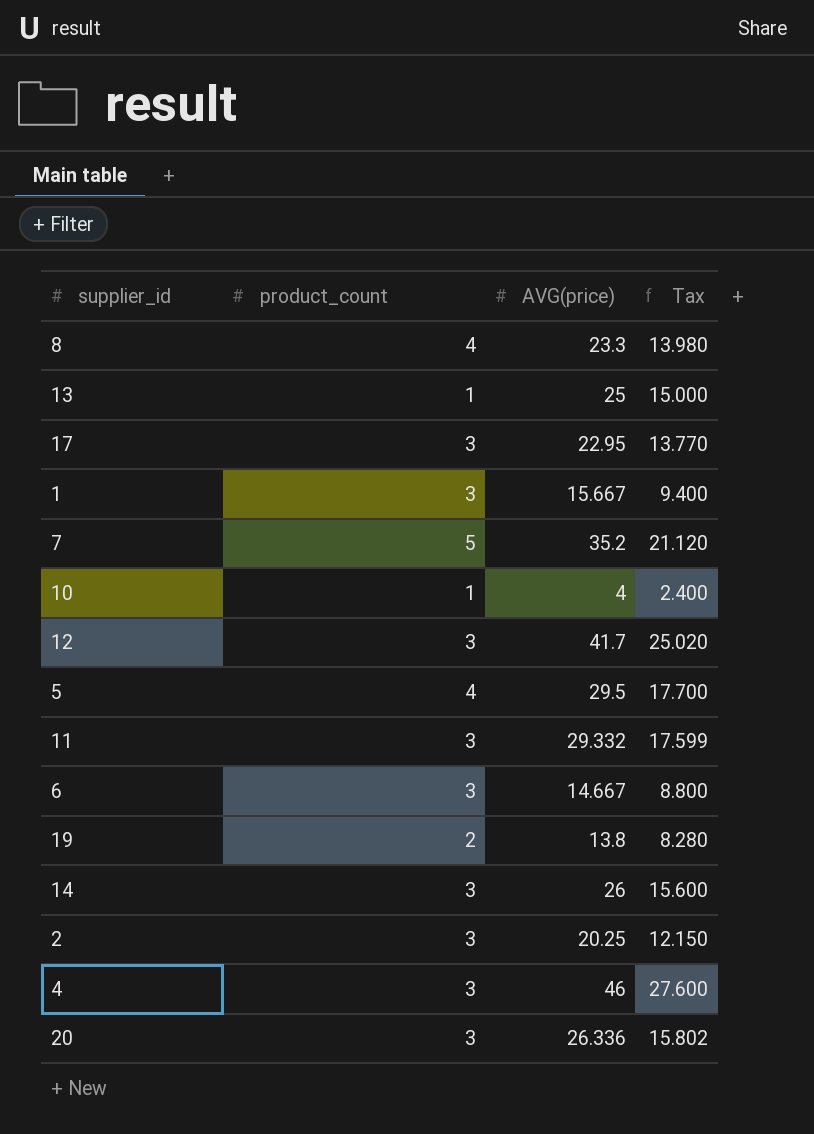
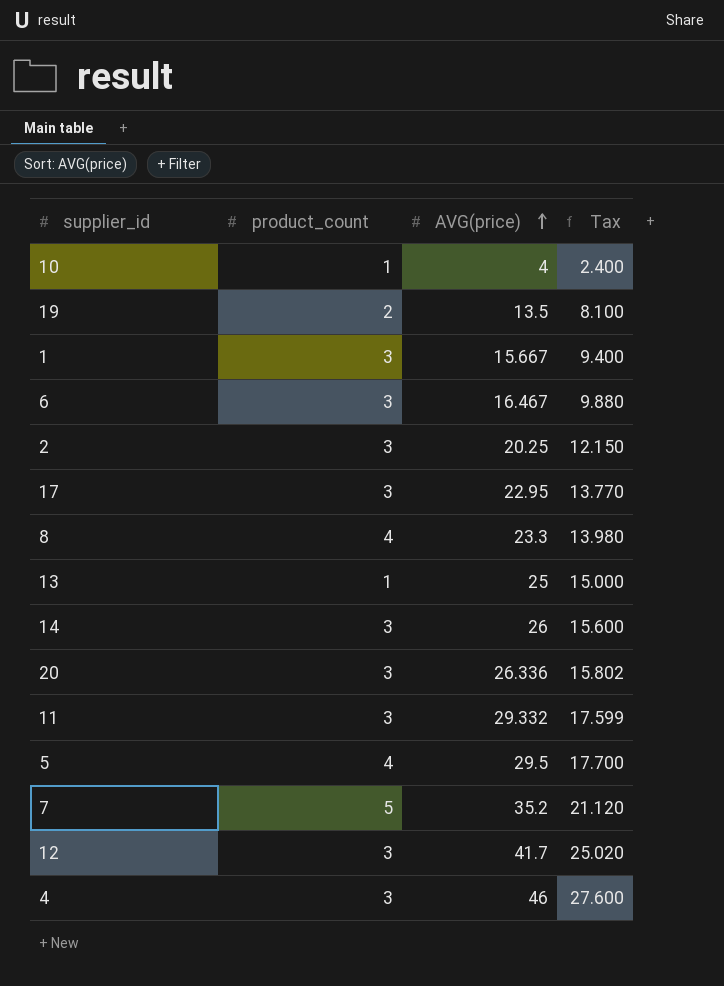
row order: none -> AVG(price) ascending
19 | AVG(price): 13.8 -> 13.5
19 | Tax: 8.280 -> 8.100
6 | AVG(price): 14.667 -> 16.467
6 | Tax: 8.800 -> 9.880

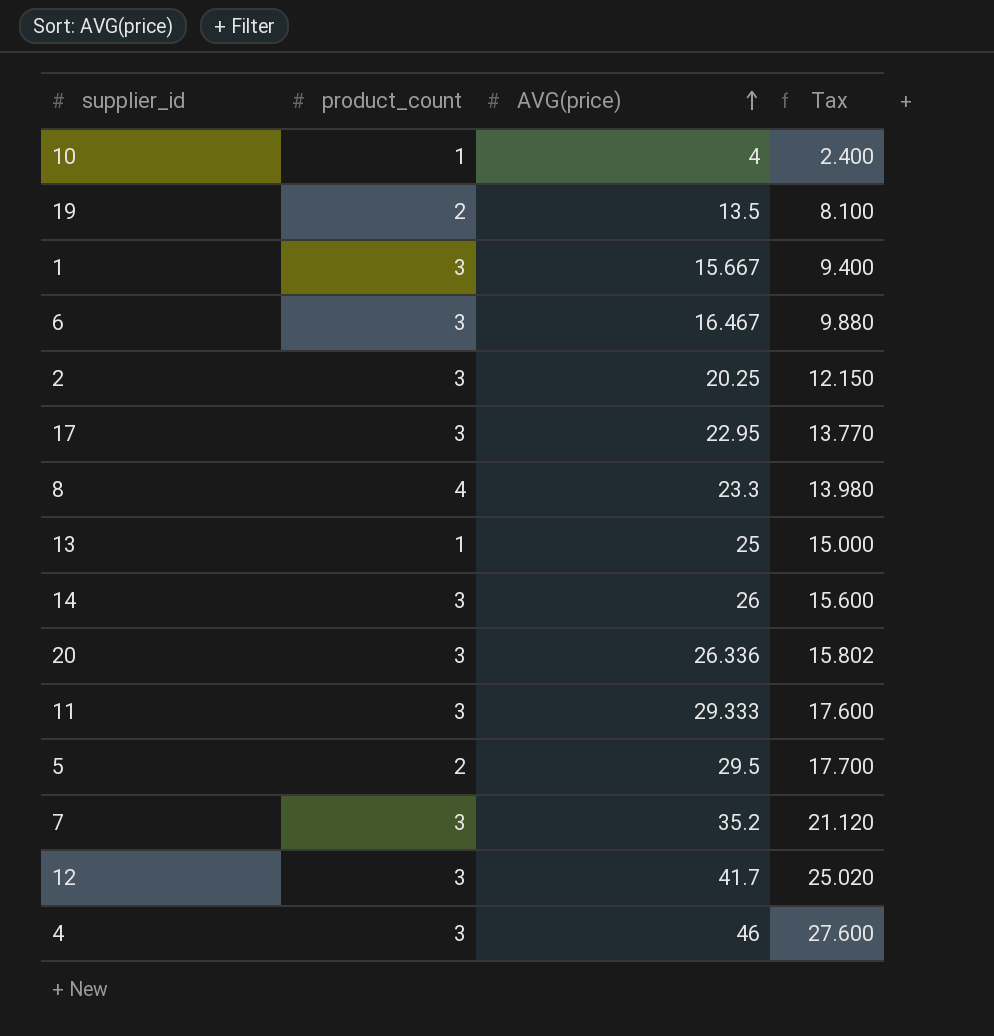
11 | AVG(price): 29.332 -> 29.333
11 | Tax: 17.599 -> 17.600
5 | product_count: 4 -> 2
7 | product_count: 5 -> 3

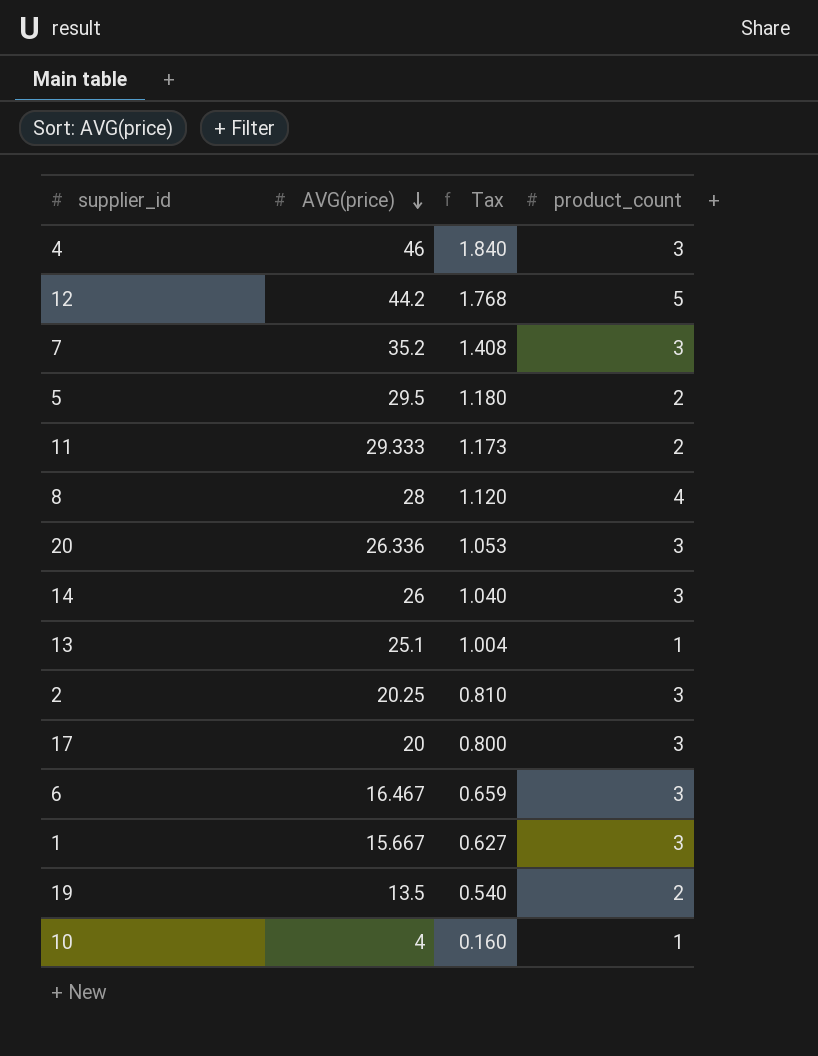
row order: AVG(price) ascending -> AVG(price) descending
column Tax | formula: [AVG(price)] * 0.6 -> [AVG(price)] * 0.04
column product_count | position: 2 -> 4
12 | AVG(price): 41.7 -> 44.2
12 | product_count: 3 -> 5
11 | product_count: 3 -> 2
8 | AVG(price): 23.3 -> 28
13 | AVG(price): 25 -> 25.1
17 | AVG(price): 22.95 -> 20

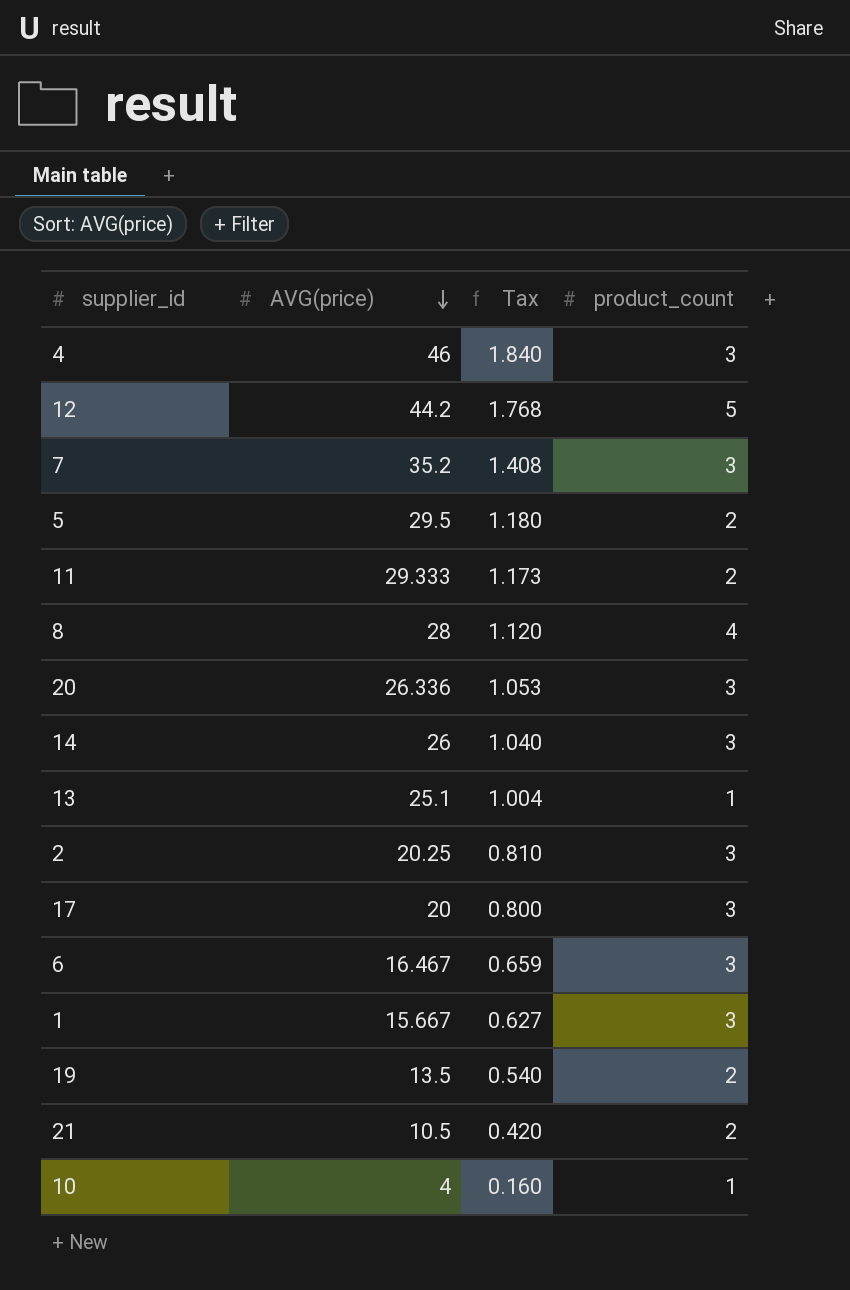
row 21: none -> 10.5 | 0.420 | 2

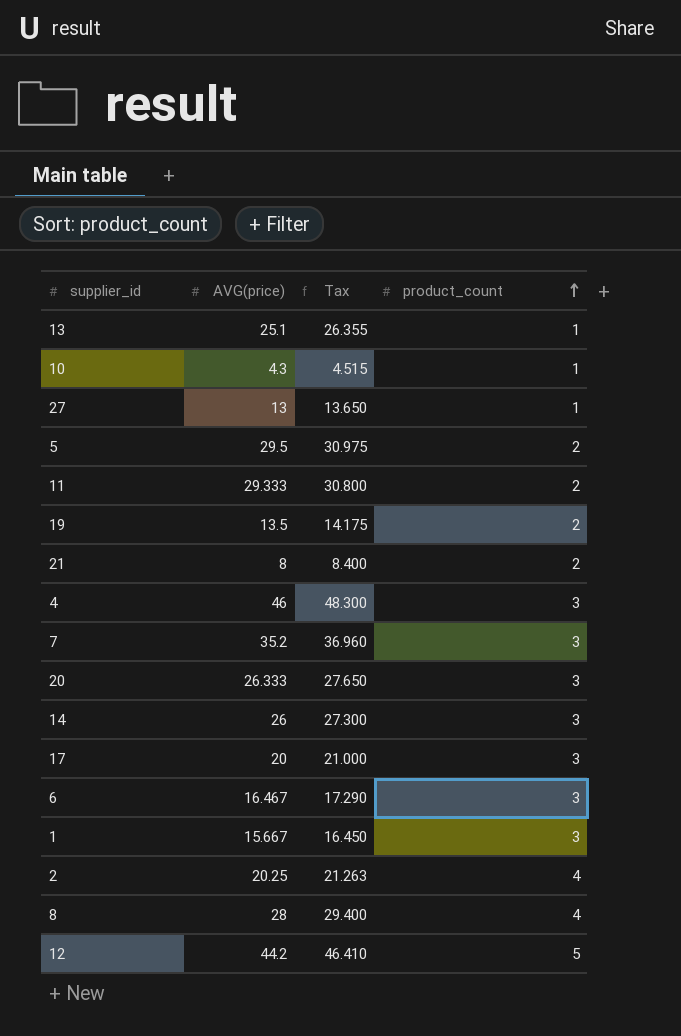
row order: AVG(price) descending -> product_count ascending
column Tax | formula: [AVG(price)] * 0.04 -> [AVG(price)] * 1.05
10 | AVG(price): 4 -> 4.3
row 27: none -> 13 | 13.650 | 1
21 | AVG(price): 10.5 -> 8
20 | AVG(price): 26.336 -> 26.333
2 | product_count: 3 -> 4

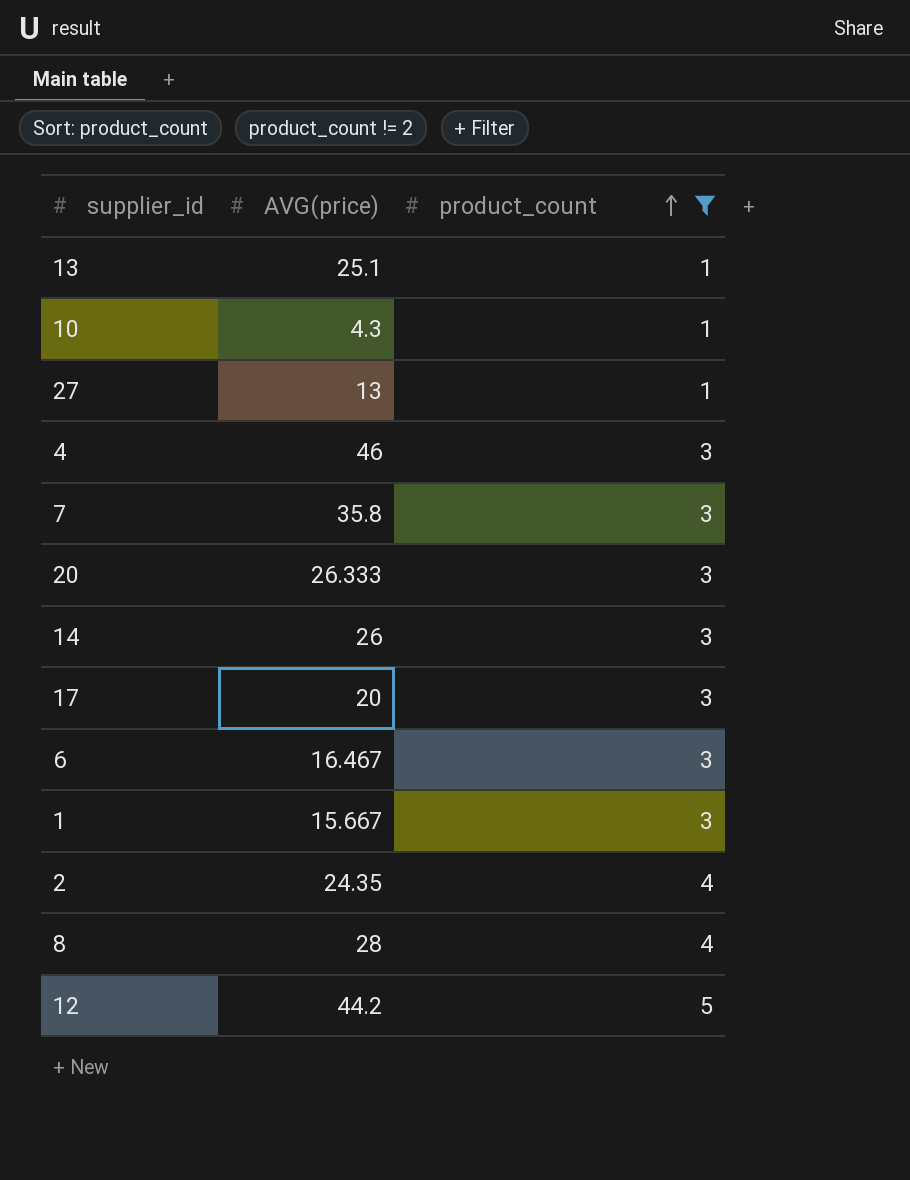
filter: none -> product_count != 2
column Tax | formula: [AVG(price)] * 1.05 -> none
7 | AVG(price): 35.2 -> 35.8
2 | AVG(price): 20.25 -> 24.35

